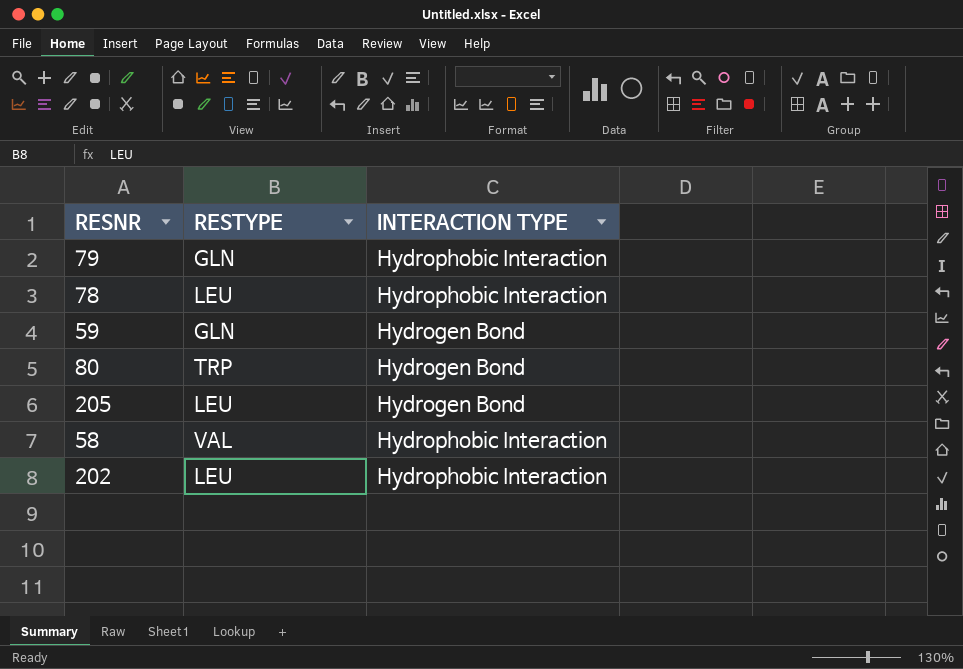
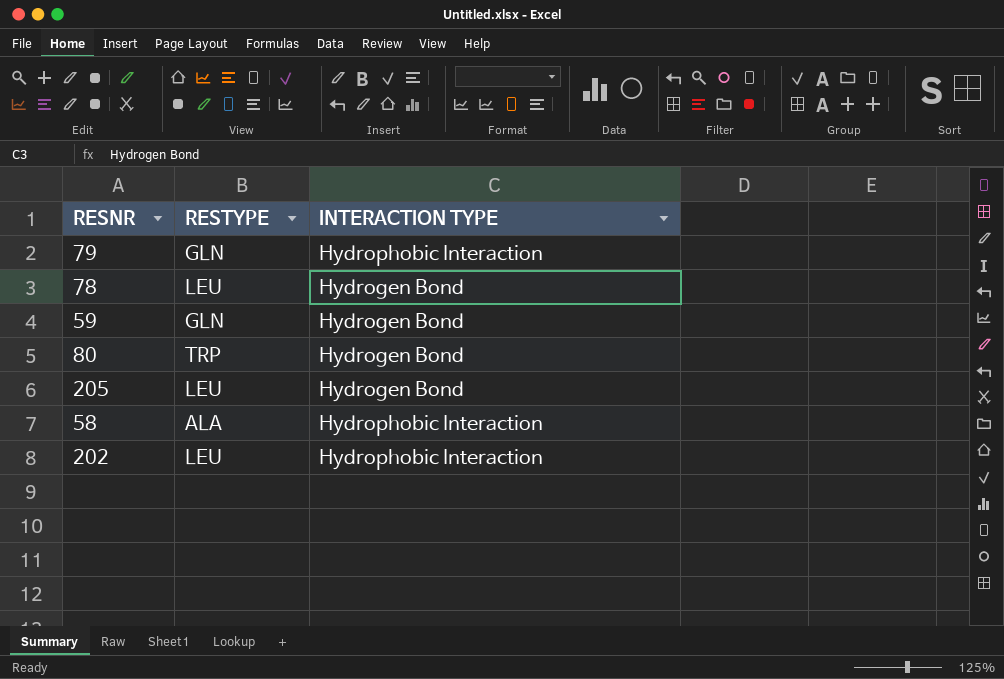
78 | INTERACTION TYPE: Hydrophobic Interaction -> Hydrogen Bond
58 | RESTYPE: VAL -> ALA

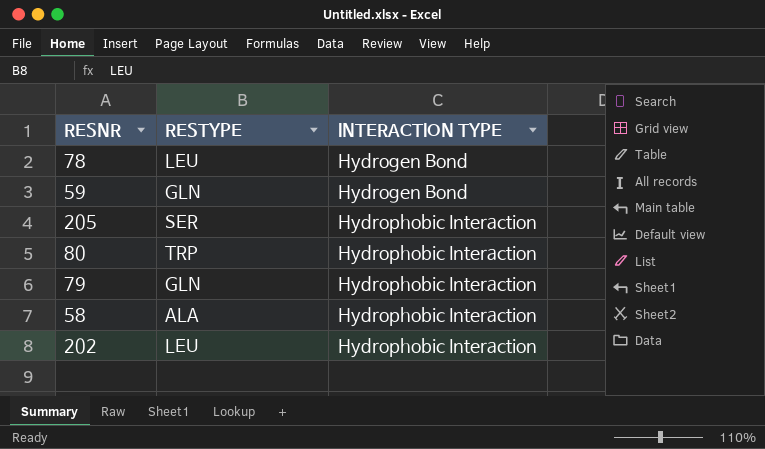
row order: none -> INTERACTION TYPE ascending
205 | RESTYPE: LEU -> SER
205 | INTERACTION TYPE: Hydrogen Bond -> Hydrophobic Interaction
80 | INTERACTION TYPE: Hydrogen Bond -> Hydrophobic Interaction

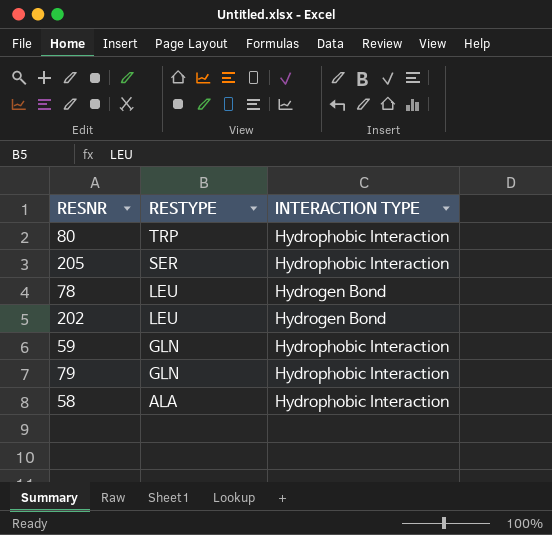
row order: INTERACTION TYPE ascending -> RESTYPE descending
202 | INTERACTION TYPE: Hydrophobic Interaction -> Hydrogen Bond
59 | INTERACTION TYPE: Hydrogen Bond -> Hydrophobic Interaction

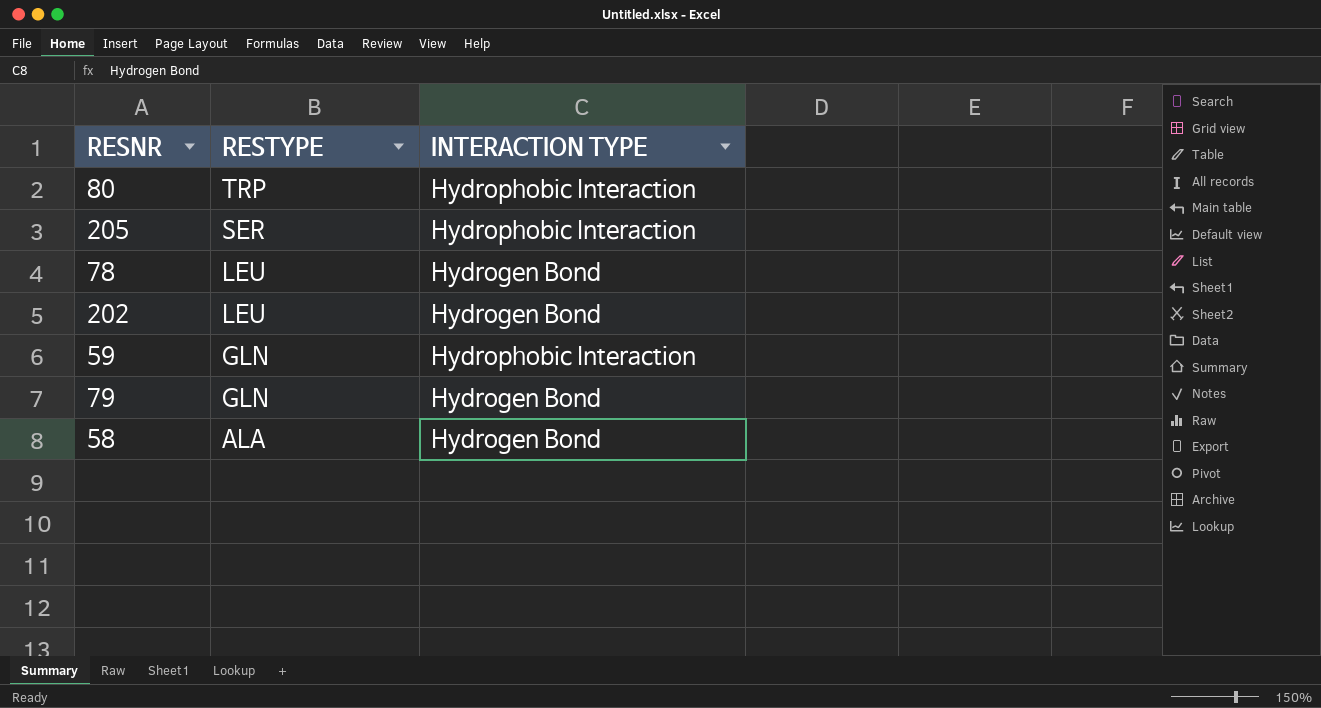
79 | INTERACTION TYPE: Hydrophobic Interaction -> Hydrogen Bond
58 | INTERACTION TYPE: Hydrophobic Interaction -> Hydrogen Bond

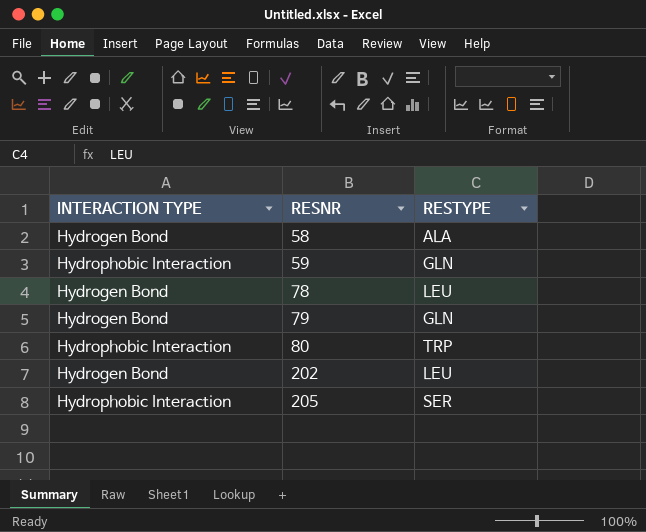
row order: RESTYPE descending -> RESNR ascending
column INTERACTION TYPE | position: 3 -> 1

